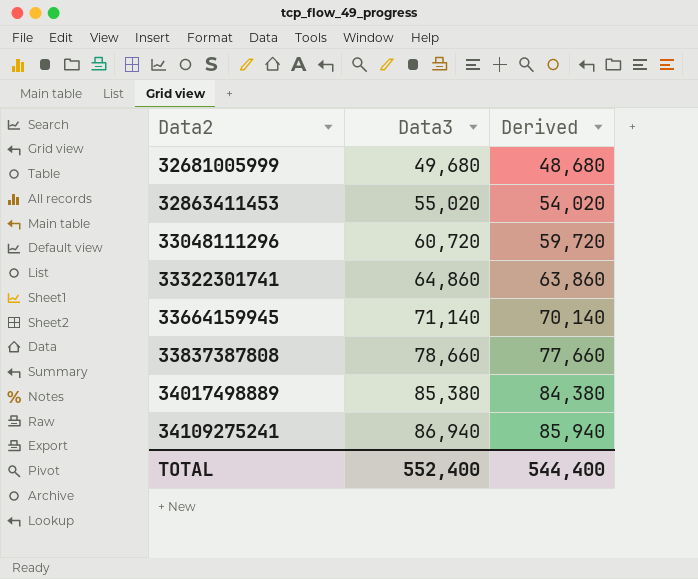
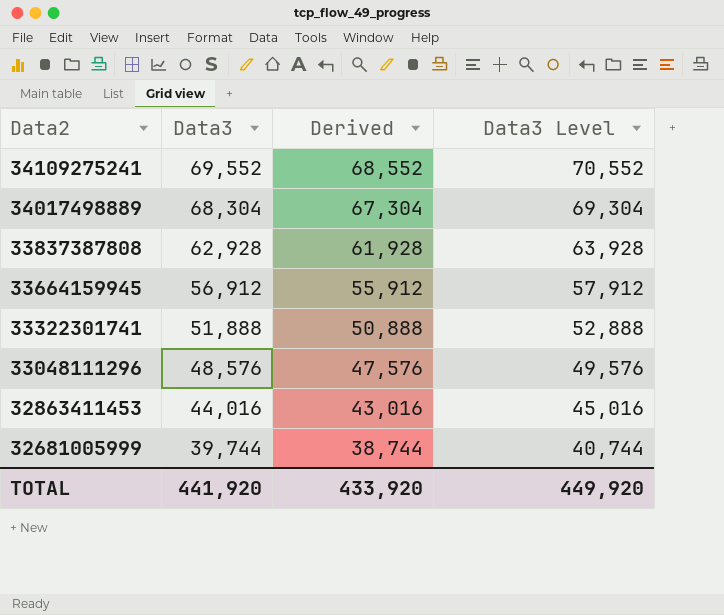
row order: Data2 ascending -> Data2 descending
column Data3 Level | formula: none -> [Data3] + 1000
34109275241 | Data3: 86,940 -> 69,552
34109275241 | Derived: 85,940 -> 68,552
34017498889 | Data3: 85,380 -> 68,304
34017498889 | Derived: 84,380 -> 67,304
33837387808 | Data3: 78,660 -> 62,928
33837387808 | Derived: 77,660 -> 61,928
33664159945 | Data3: 71,140 -> 56,912
33664159945 | Derived: 70,140 -> 55,912
33322301741 | Data3: 64,860 -> 51,888
33322301741 | Derived: 63,860 -> 50,888
33048111296 | Data3: 60,720 -> 48,576
33048111296 | Derived: 59,720 -> 47,576
32863411453 | Data3: 55,020 -> 44,016
32863411453 | Derived: 54,020 -> 43,016
32681005999 | Data3: 49,680 -> 39,744
32681005999 | Derived: 48,680 -> 38,744
TOTAL | Data3: 552,400 -> 441,920
TOTAL | Derived: 544,400 -> 433,920

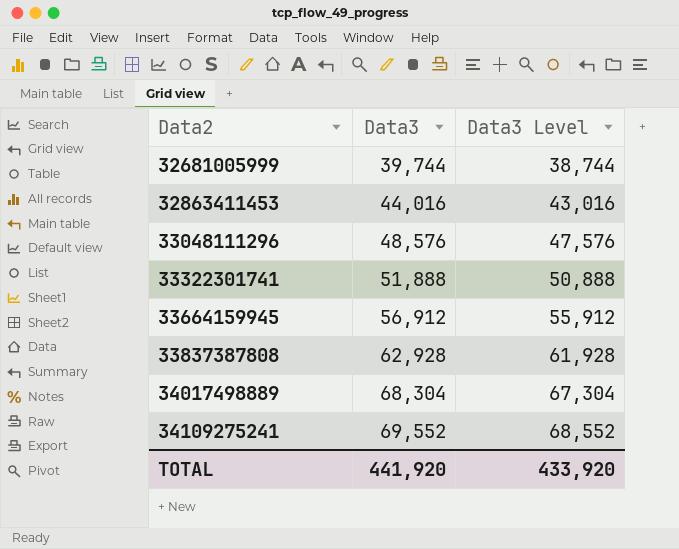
row order: Data2 descending -> Data2 ascending
column Derived | formula: [Data3] - 1000 -> none
column Data3 Level | formula: [Data3] + 1000 -> [Data3] - 1000
TOTAL | Data3 Level: 449,920 -> 433,920

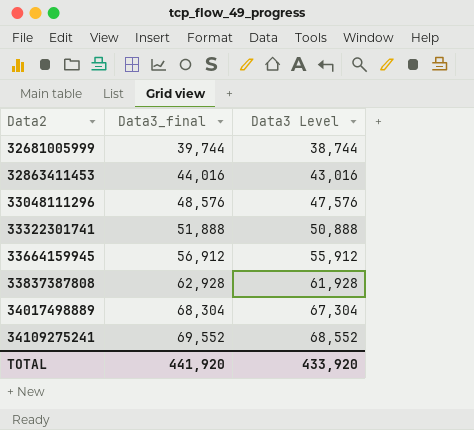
column name: Data3 -> Data3_final

